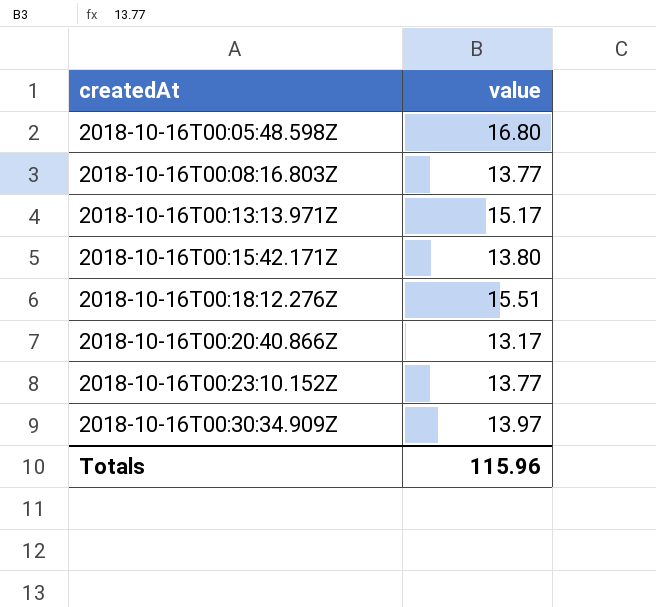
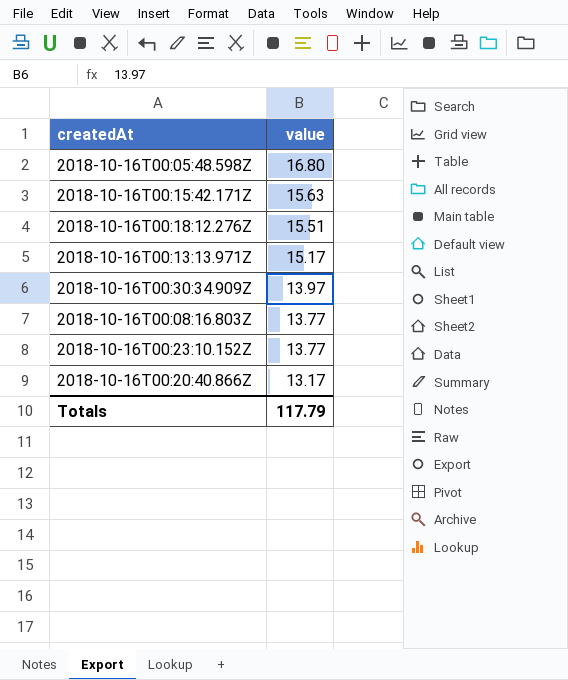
row order: createdAt ascending -> value descending
2018-10-16T00:15:42.171Z | value: 13.80 -> 15.63
Totals | value: 115.96 -> 117.79

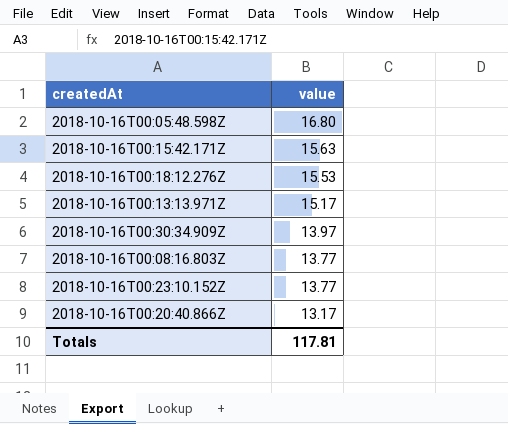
2018-10-16T00:18:12.276Z | value: 15.51 -> 15.53
Totals | value: 117.79 -> 117.81

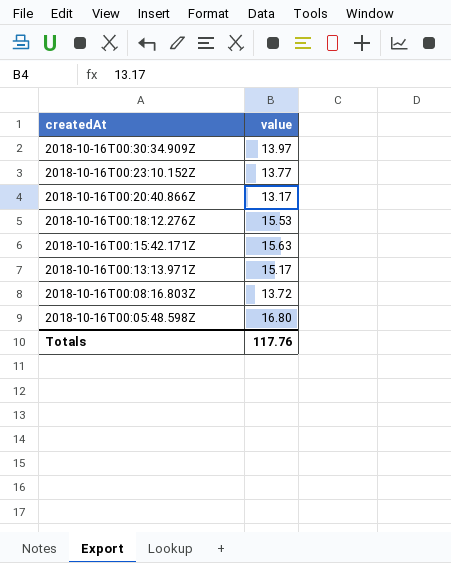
row order: value descending -> createdAt descending
2018-10-16T00:08:16.803Z | value: 13.77 -> 13.72
Totals | value: 117.81 -> 117.76

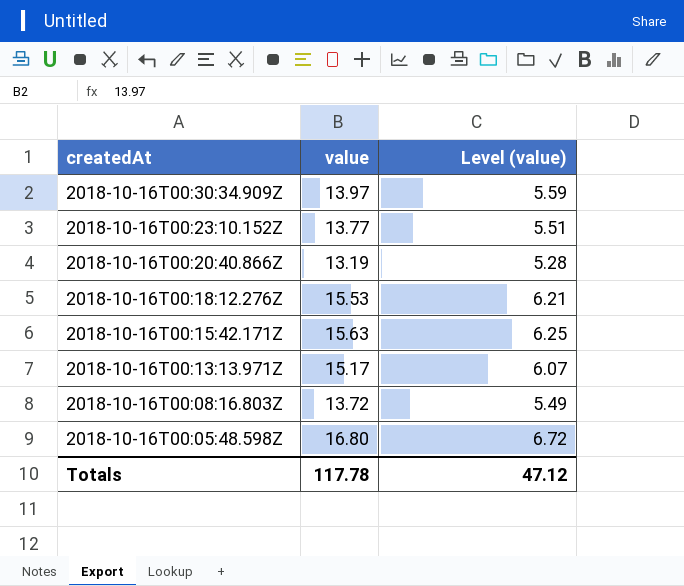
column Level (value) | formula: none -> [value] * 0.4
2018-10-16T00:20:40.866Z | value: 13.17 -> 13.19
Totals | value: 117.76 -> 117.78

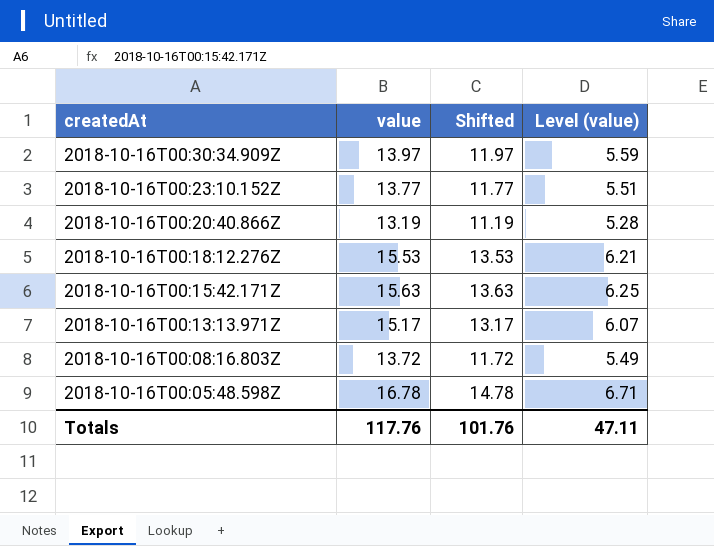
column Shifted | formula: none -> [value] - 2
2018-10-16T00:05:48.598Z | value: 16.80 -> 16.78
2018-10-16T00:05:48.598Z | Level (value): 6.72 -> 6.71
Totals | value: 117.78 -> 117.76
Totals | Level (value): 47.12 -> 47.11

